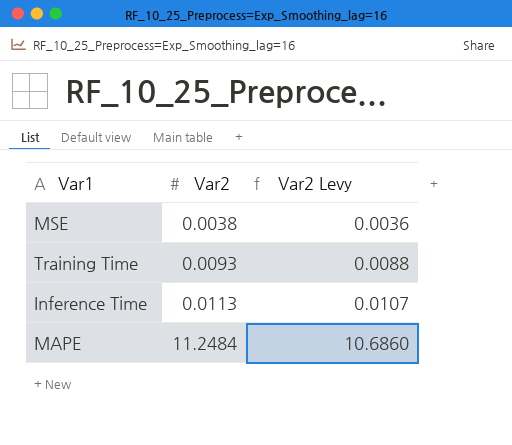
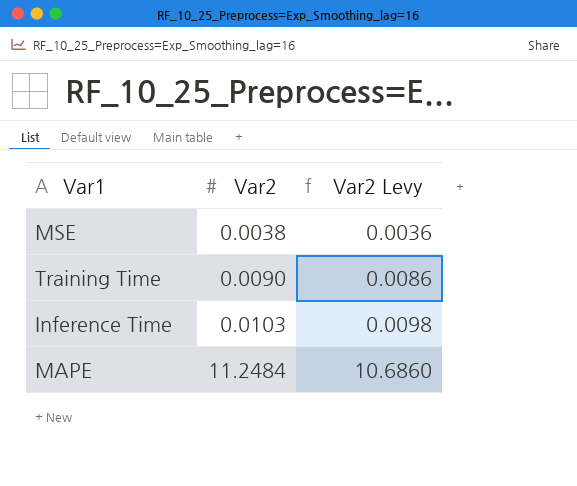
Training Time | Var2: 0.0093 -> 0.0090
Training Time | Var2 Levy: 0.0088 -> 0.0086
Inference Time | Var2: 0.0113 -> 0.0103
Inference Time | Var2 Levy: 0.0107 -> 0.0098

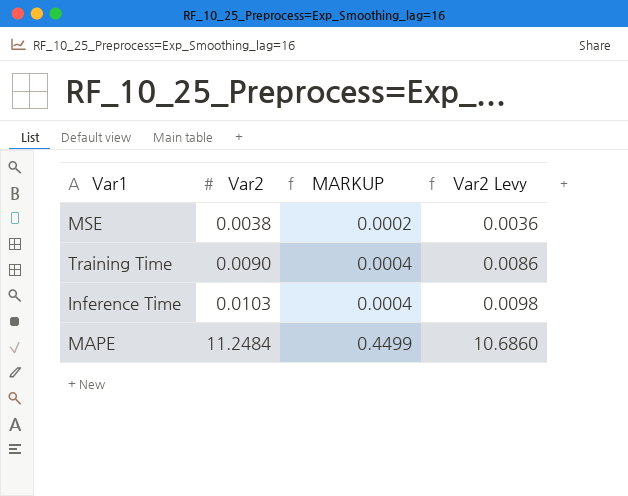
column MARKUP | formula: none -> [Var2] * 0.04

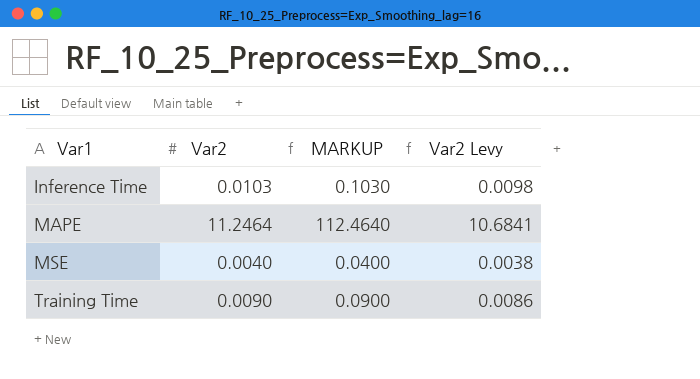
row order: Var2 ascending -> Var1 ascending
column MARKUP | formula: [Var2] * 0.04 -> [Var2] * 10
MAPE | Var2: 11.2484 -> 11.2464
MAPE | Var2 Levy: 10.6860 -> 10.6841
MSE | Var2: 0.0038 -> 0.0040
MSE | Var2 Levy: 0.0036 -> 0.0038

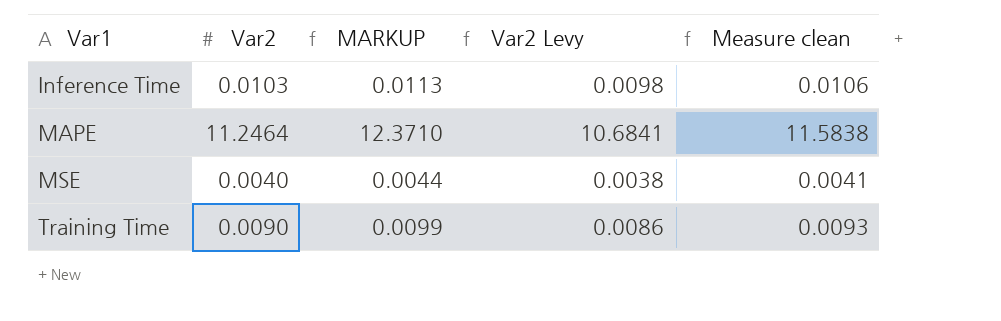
column MARKUP | formula: [Var2] * 10 -> [Var2] * 1.1
column Measure clean | formula: none -> [Var2] * 1.03

